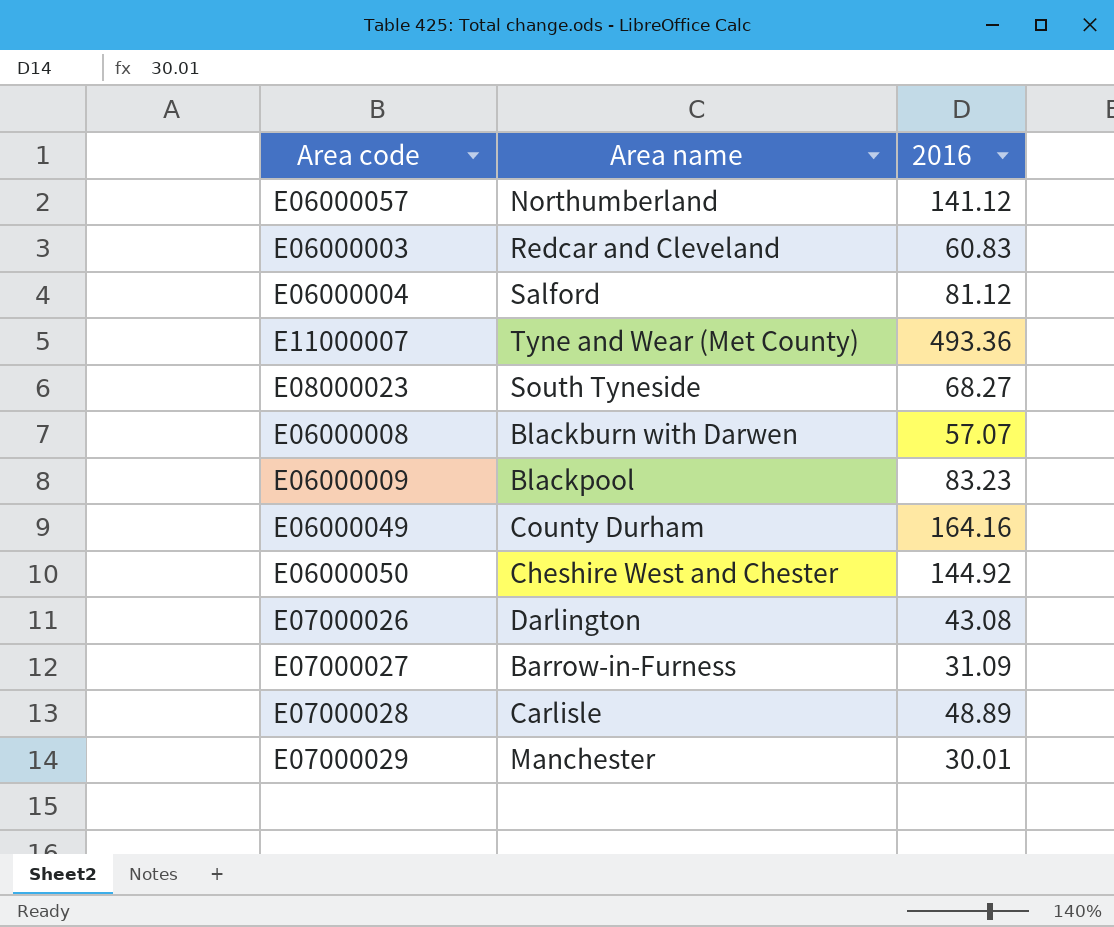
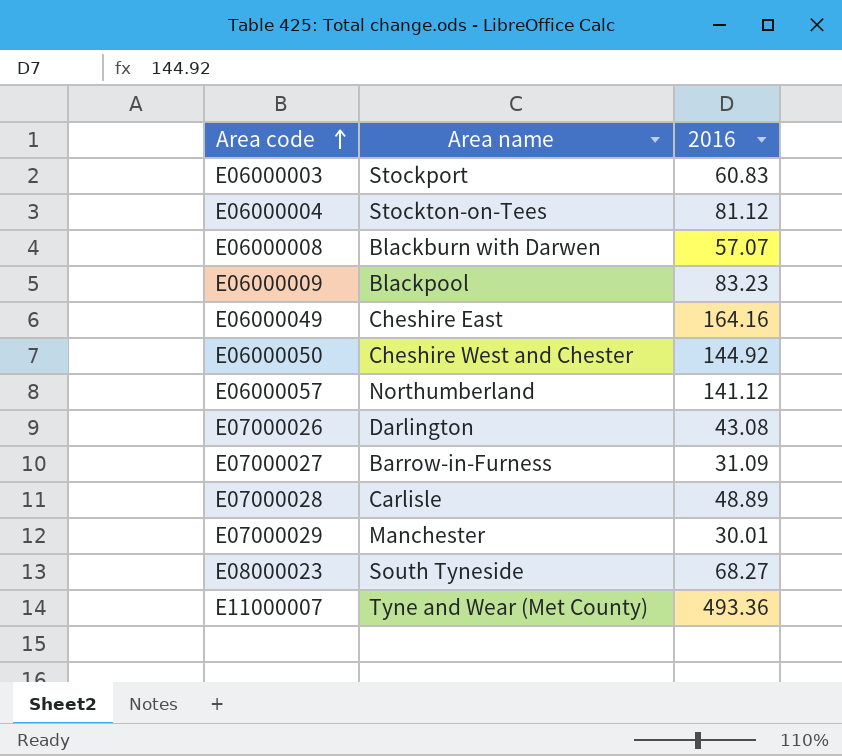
row order: none -> Area code ascending
E06000003 | Area name: Redcar and Cleveland -> Stockport
E06000004 | Area name: Salford -> Stockton-on-Tees
E06000049 | Area name: County Durham -> Cheshire East

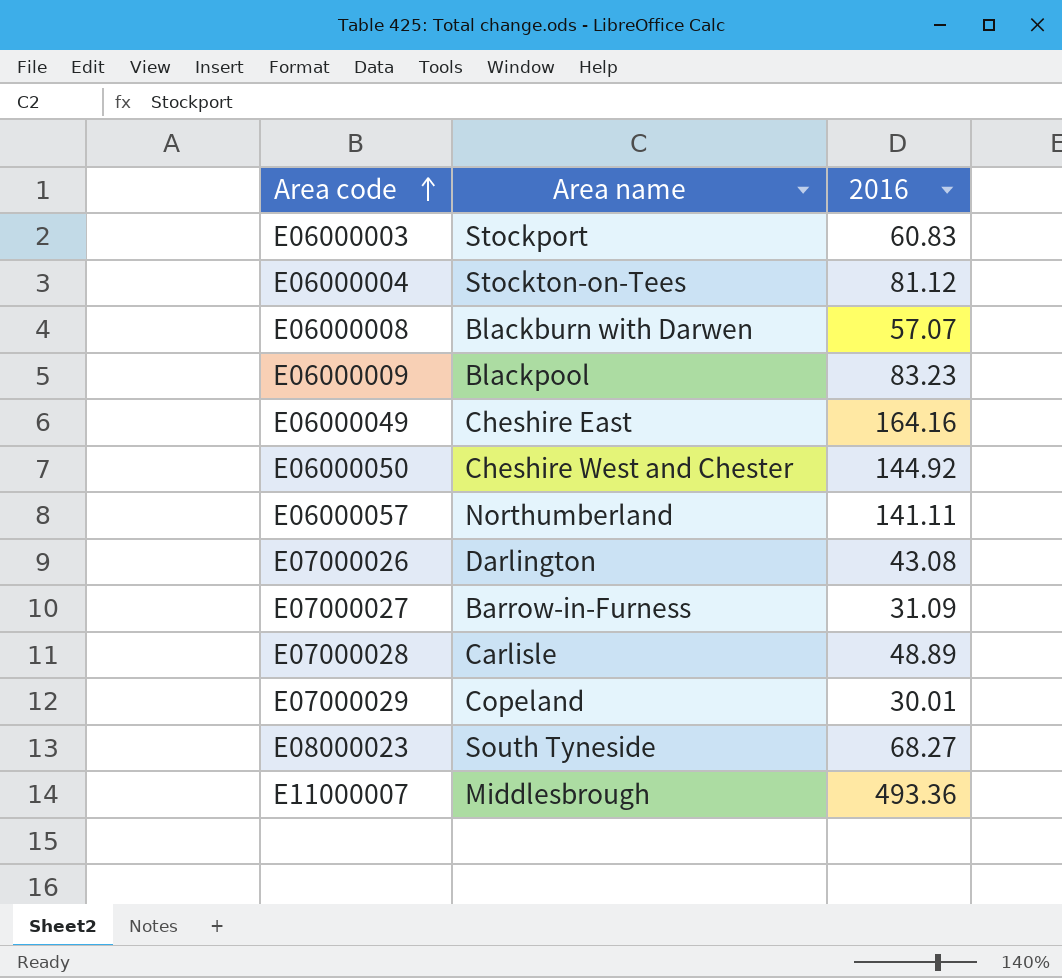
E06000057 | 2016: 141.12 -> 141.11
E07000029 | Area name: Manchester -> Copeland
E11000007 | Area name: Tyne and Wear (Met County) -> Middlesbrough

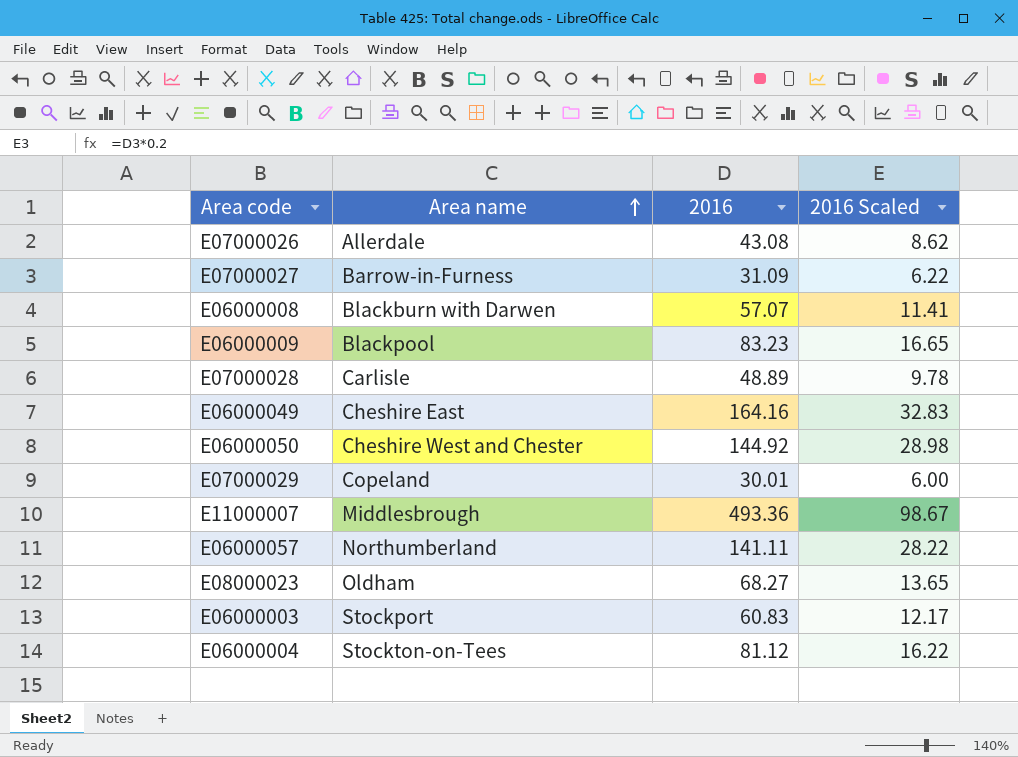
row order: Area code ascending -> Area name ascending
column 2016 Scaled | formula: none -> [2016] * 0.2
E07000026 | Area name: Darlington -> Allerdale
E08000023 | Area name: South Tyneside -> Oldham

